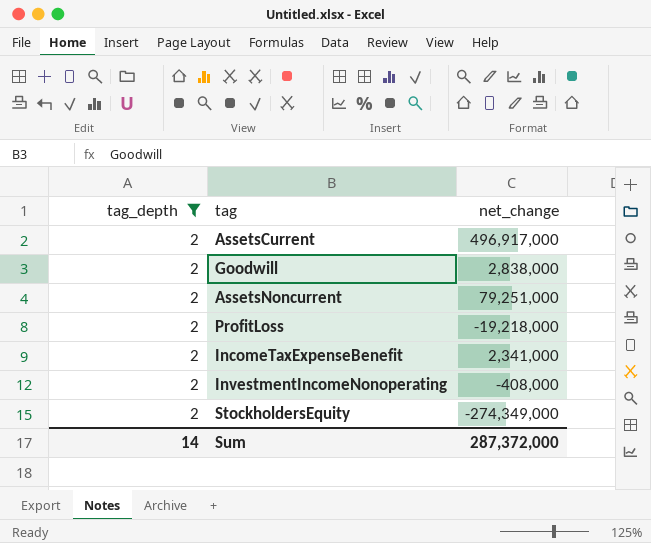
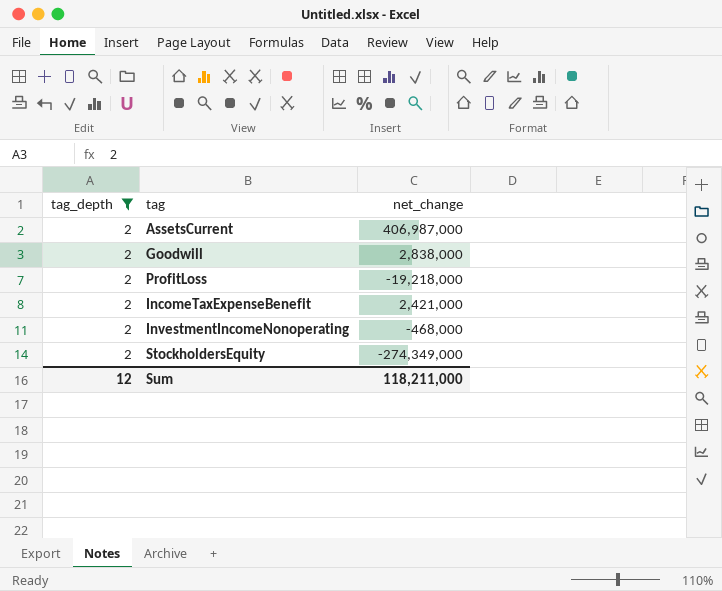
row AssetsNoncurrent: 2 | 79,251,000 -> none
AssetsCurrent | net_change: 496,917,000 -> 406,987,000
IncomeTaxExpenseBenefit | net_change: 2,341,000 -> 2,421,000
InvestmentIncomeNonoperating | net_change: -408,000 -> -468,000
Sum | tag_depth: 14 -> 12
Sum | net_change: 287,372,000 -> 118,211,000

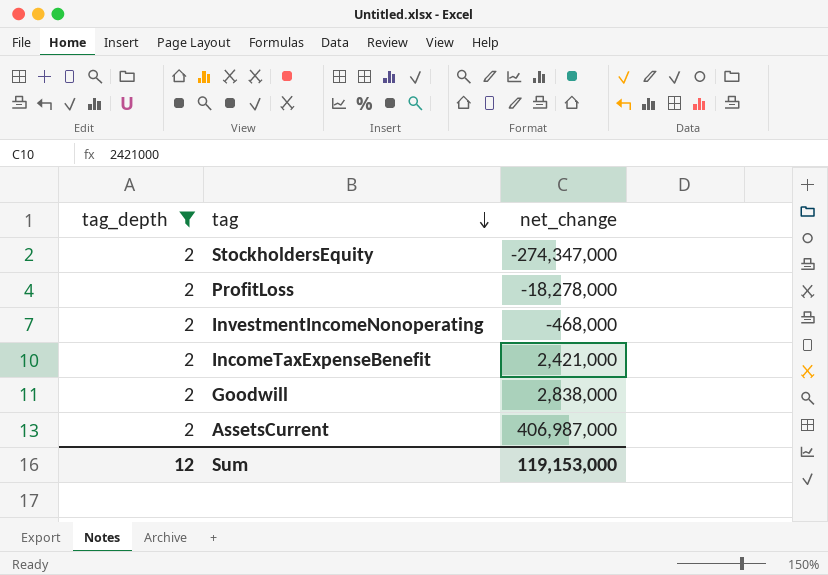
row order: none -> tag descending
StockholdersEquity | net_change: -274,349,000 -> -274,347,000
ProfitLoss | net_change: -19,218,000 -> -18,278,000
Sum | net_change: 118,211,000 -> 119,153,000

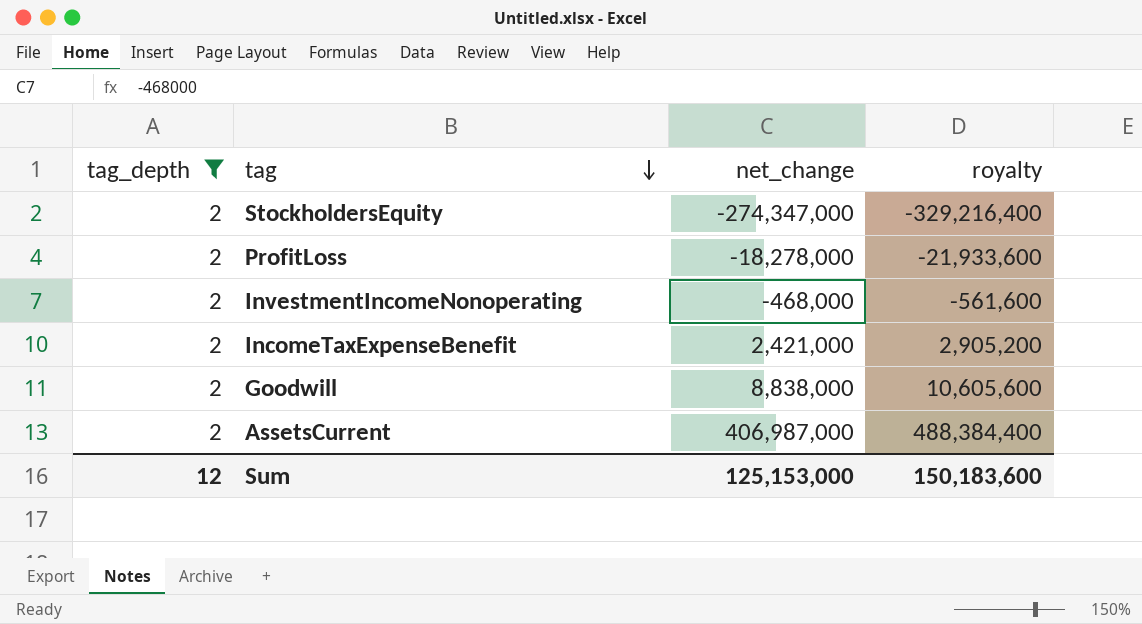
column royalty | formula: none -> [net_change] * 1.2
Goodwill | net_change: 2,838,000 -> 8,838,000
Sum | net_change: 119,153,000 -> 125,153,000

